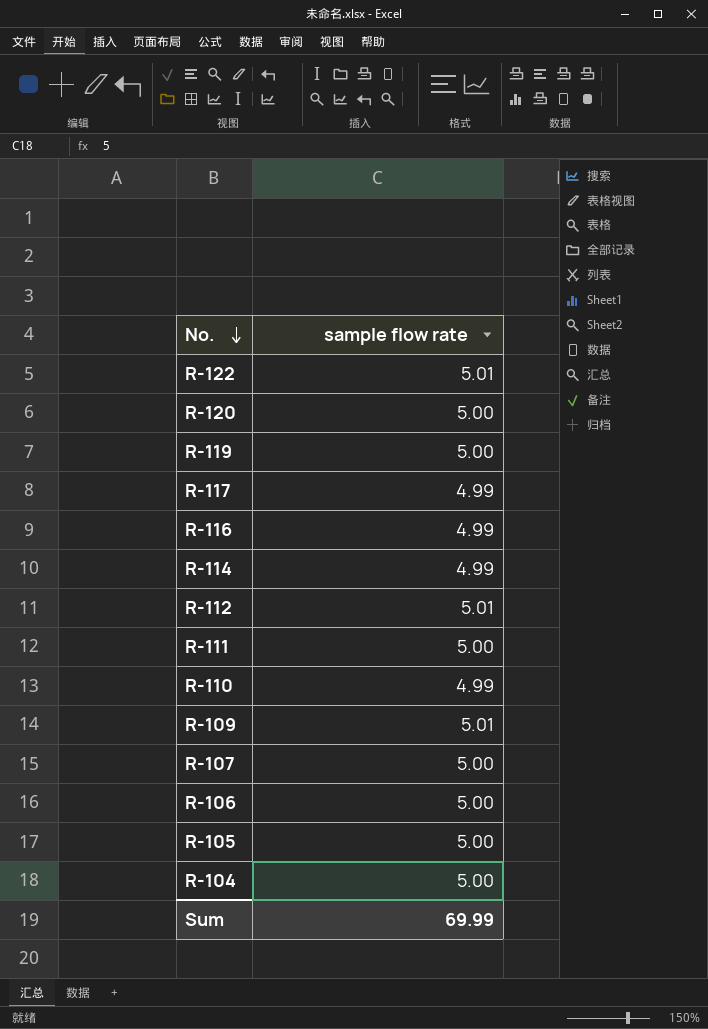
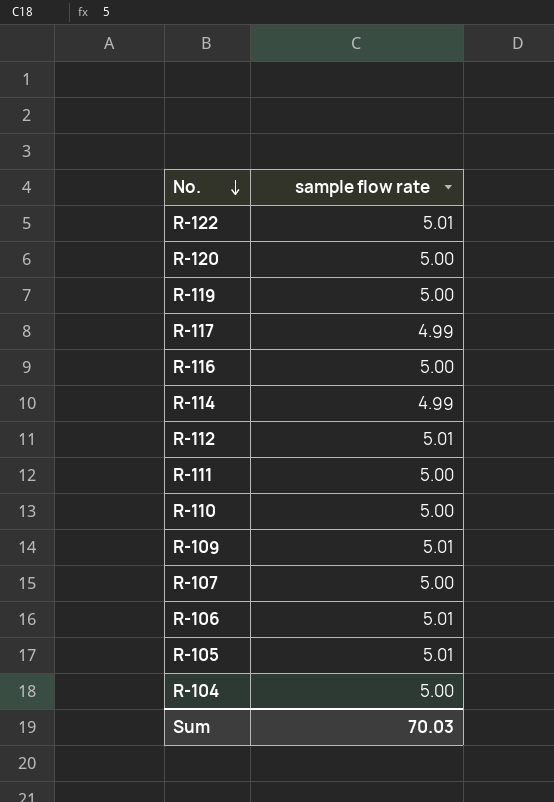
R-116 | sample flow rate: 4.99 -> 5.00
R-110 | sample flow rate: 4.99 -> 5.00
R-106 | sample flow rate: 5.00 -> 5.01
R-105 | sample flow rate: 5.00 -> 5.01
Sum | sample flow rate: 69.99 -> 70.03

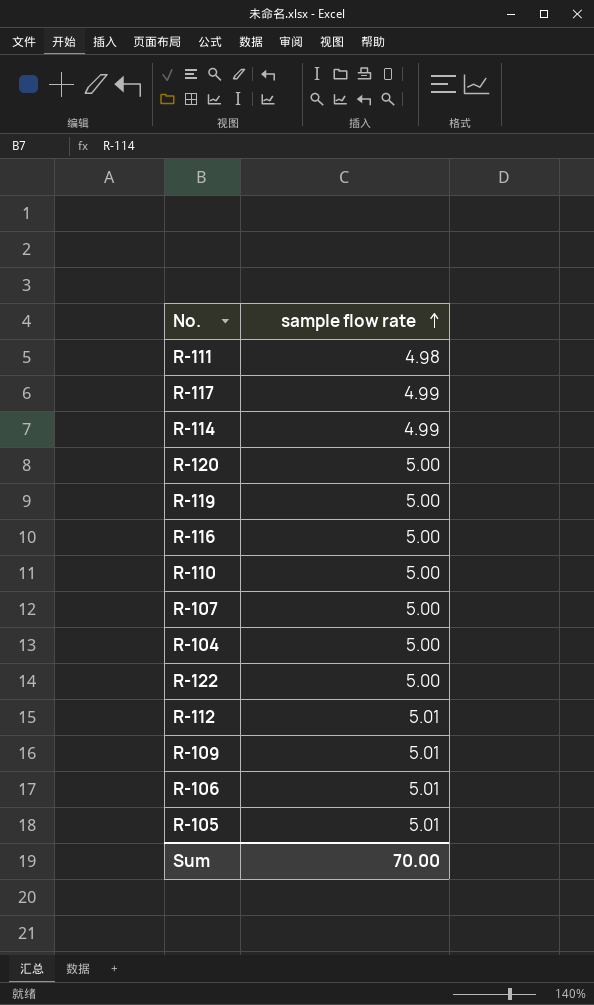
row order: No. descending -> sample flow rate ascending
R-111 | sample flow rate: 5.00 -> 4.98
R-122 | sample flow rate: 5.01 -> 5.00
Sum | sample flow rate: 70.03 -> 70.00

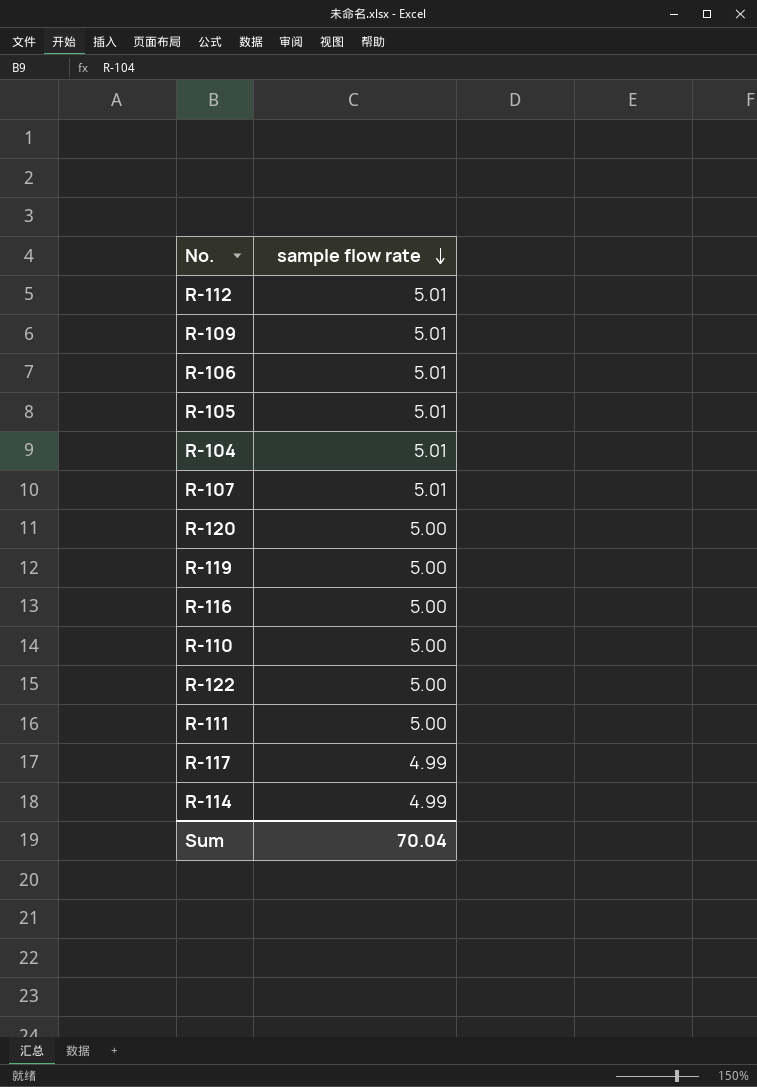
row order: sample flow rate ascending -> sample flow rate descending
R-104 | sample flow rate: 5.00 -> 5.01
R-107 | sample flow rate: 5.00 -> 5.01
R-111 | sample flow rate: 4.98 -> 5.00
Sum | sample flow rate: 70.00 -> 70.04

